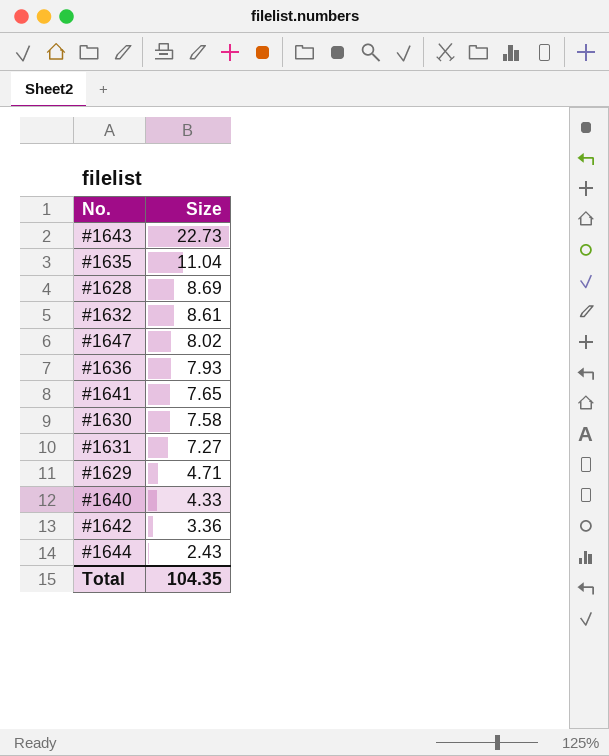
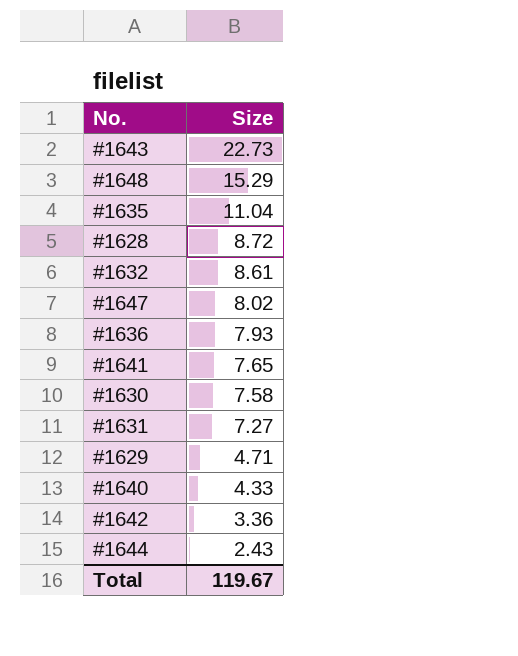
row #1648: none -> 15.29
#1628 | Size: 8.69 -> 8.72
Total | Size: 104.35 -> 119.67

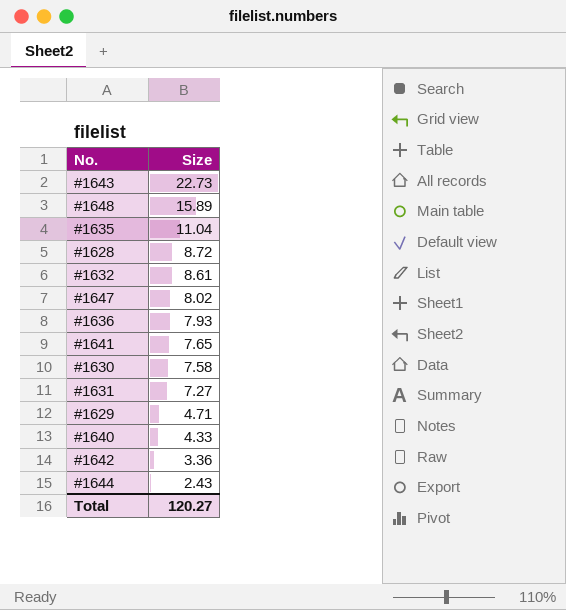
#1648 | Size: 15.29 -> 15.89
Total | Size: 119.67 -> 120.27

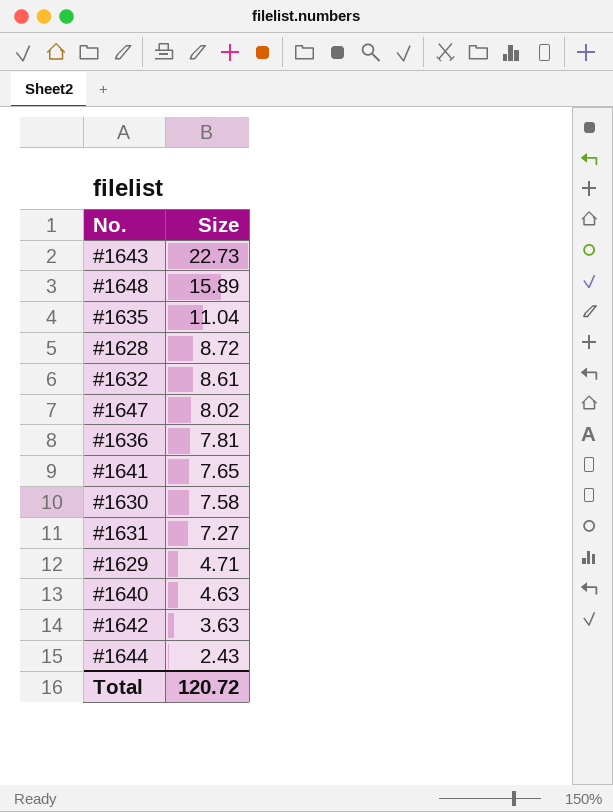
#1636 | Size: 7.93 -> 7.81
#1640 | Size: 4.33 -> 4.63
#1642 | Size: 3.36 -> 3.63
Total | Size: 120.27 -> 120.72

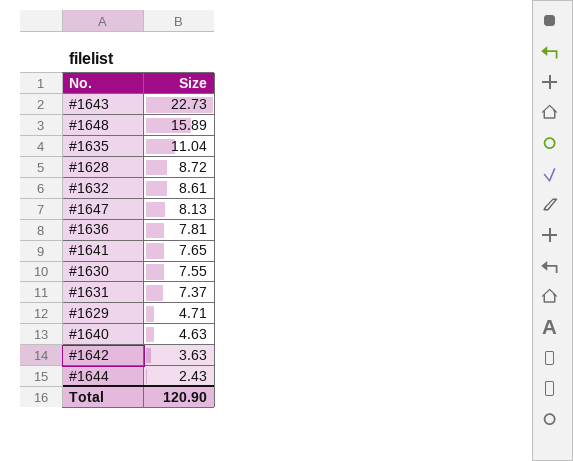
#1647 | Size: 8.02 -> 8.13
#1630 | Size: 7.58 -> 7.55
#1631 | Size: 7.27 -> 7.37
Total | Size: 120.72 -> 120.90

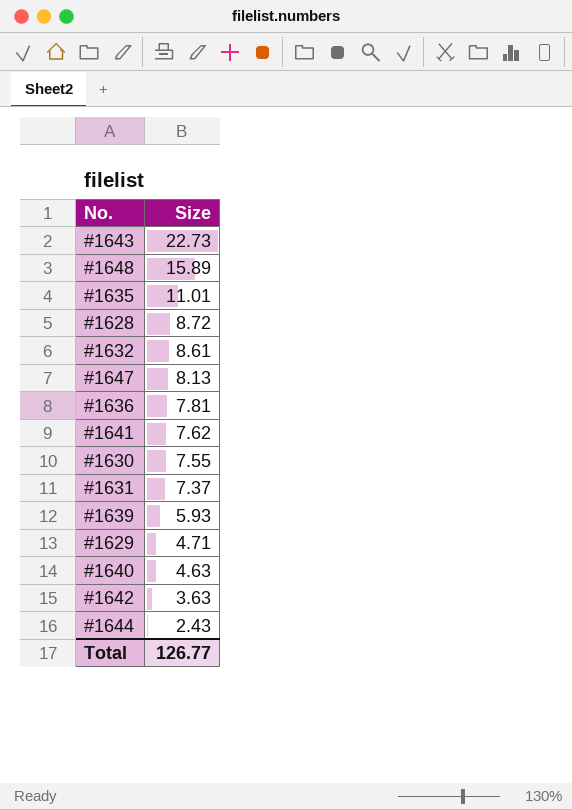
#1635 | Size: 11.04 -> 11.01
#1641 | Size: 7.65 -> 7.62
row #1639: none -> 5.93
Total | Size: 120.90 -> 126.77

